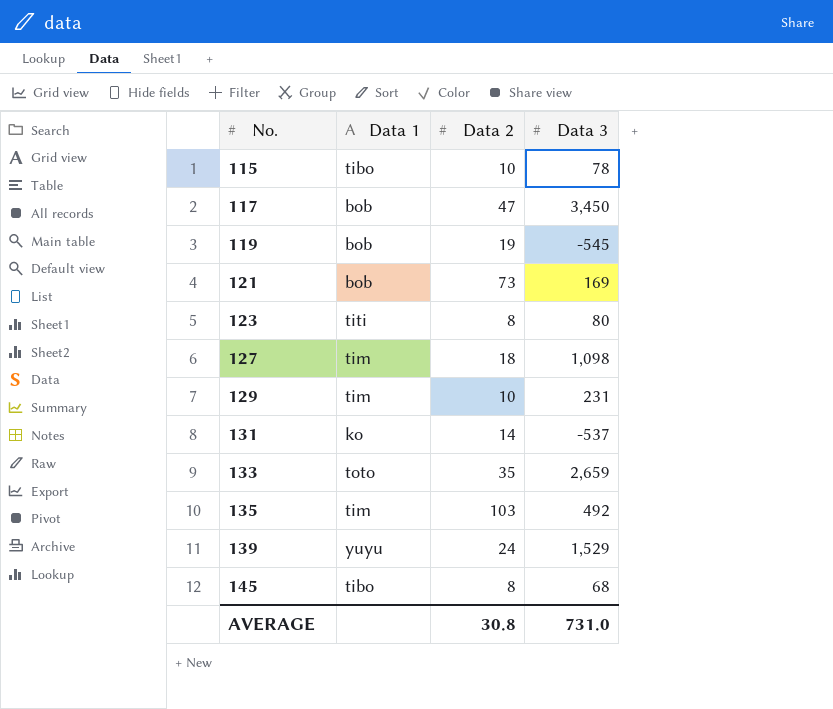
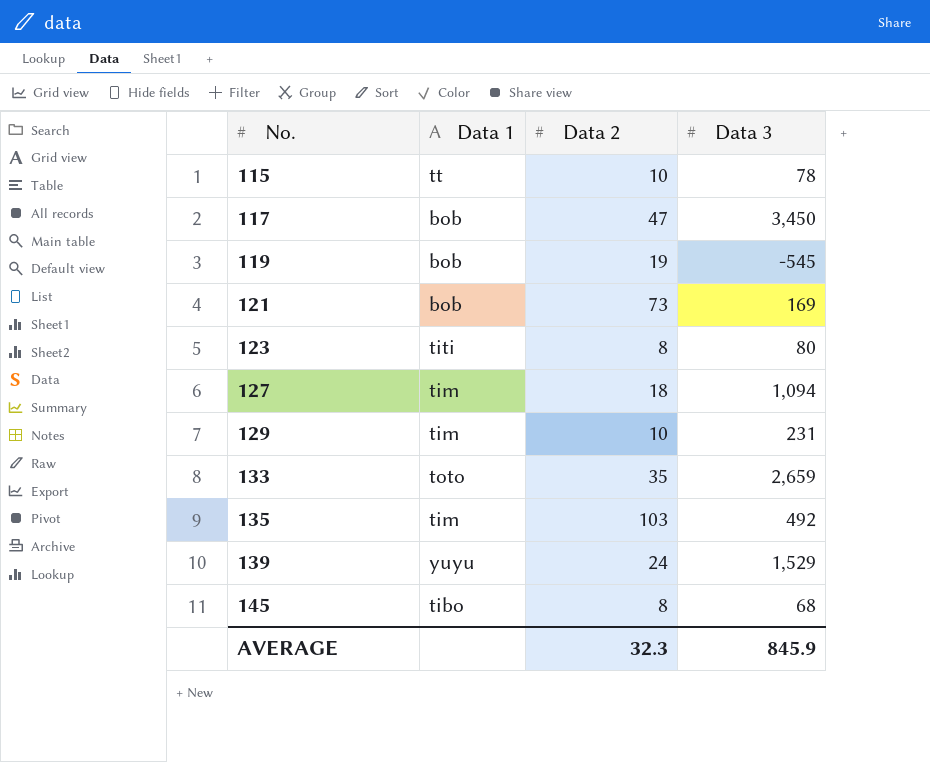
row 131: ko | 14 | -537 -> none
115 | Data 1: tibo -> tt
127 | Data 3: 1,098 -> 1,094
AVERAGE | Data 2: 30.8 -> 32.3
AVERAGE | Data 3: 731.0 -> 845.9

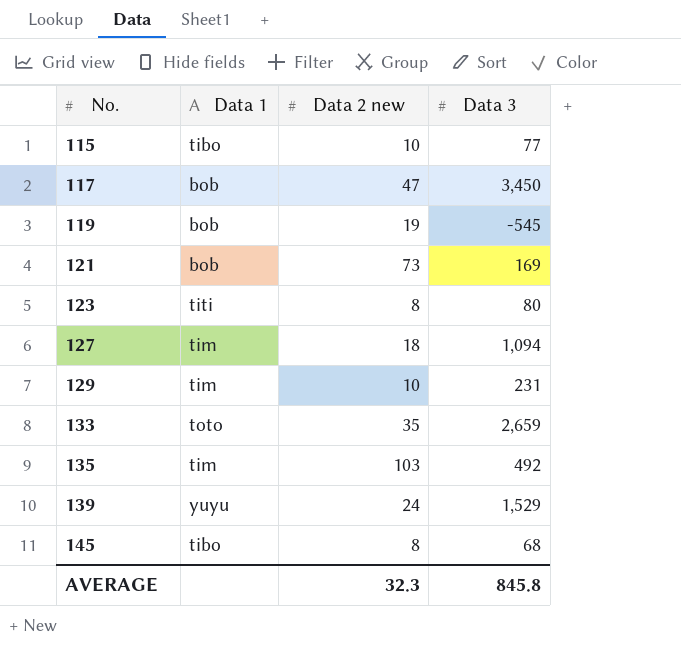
column name: Data 2 -> Data 2 new
115 | Data 1: tt -> tibo
115 | Data 3: 78 -> 77
AVERAGE | Data 3: 845.9 -> 845.8

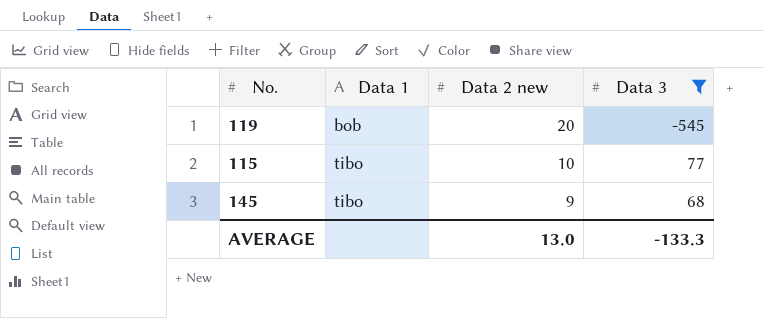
filter: none -> Data 3 <= 77
row order: No. ascending -> Data 1 ascending
119 | Data 2 new: 19 -> 20
145 | Data 2 new: 8 -> 9
AVERAGE | Data 2 new: 32.3 -> 13.0
AVERAGE | Data 3: 845.8 -> -133.3

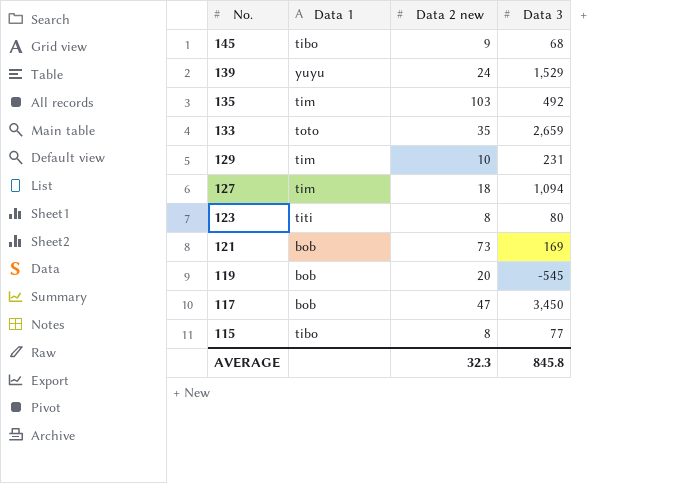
filter: Data 3 <= 77 -> none
row order: Data 1 ascending -> No. descending
115 | Data 2 new: 10 -> 8
AVERAGE | Data 2 new: 13.0 -> 32.3
AVERAGE | Data 3: -133.3 -> 845.8

